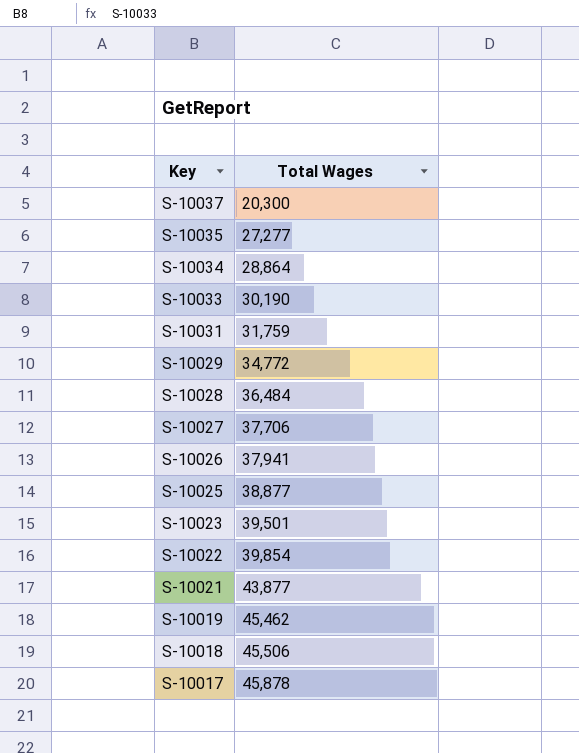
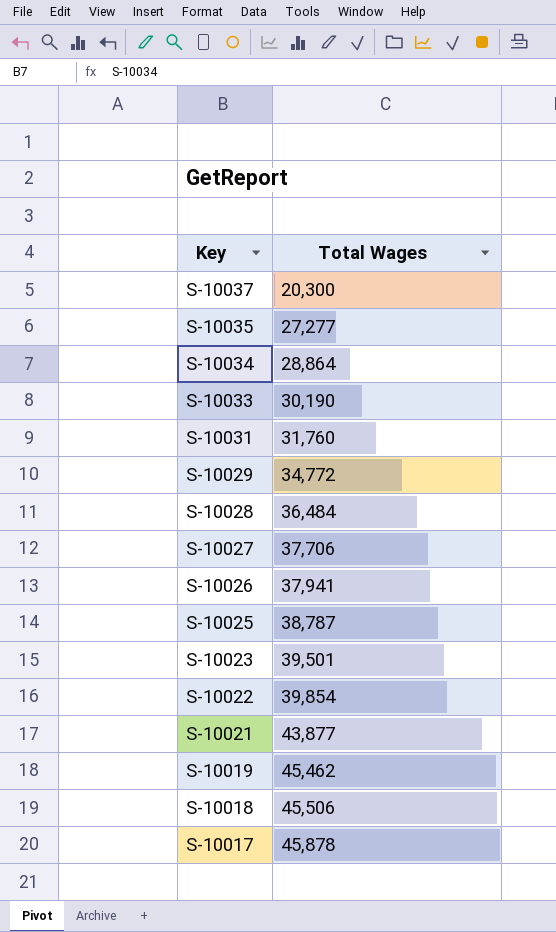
S-10031 | Total Wages: 31,759 -> 31,760
S-10025 | Total Wages: 38,877 -> 38,787

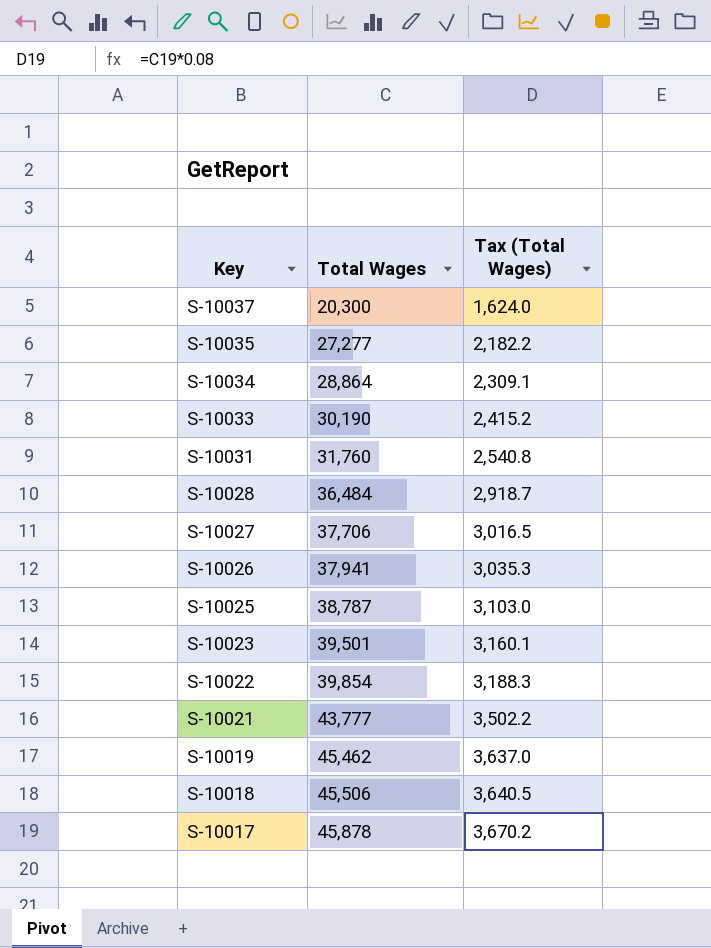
column Tax (Total Wages) | formula: none -> [Total Wages] * 0.08
row S-10029: 34,772 -> none
S-10021 | Total Wages: 43,877 -> 43,777

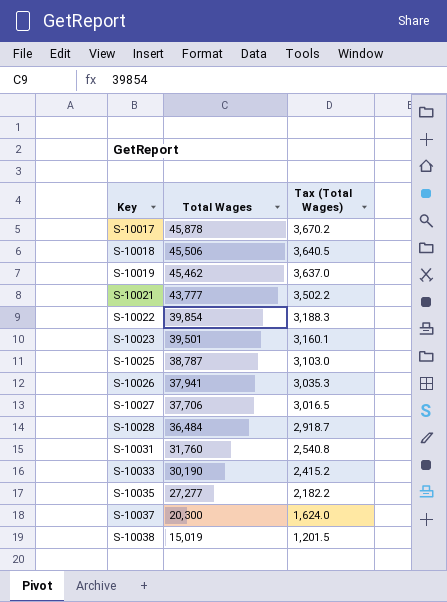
row order: Key descending -> Key ascending
row S-10034: 28,864 | 2,309.1 -> none
row S-10038: none -> 15,019 | 1,201.5

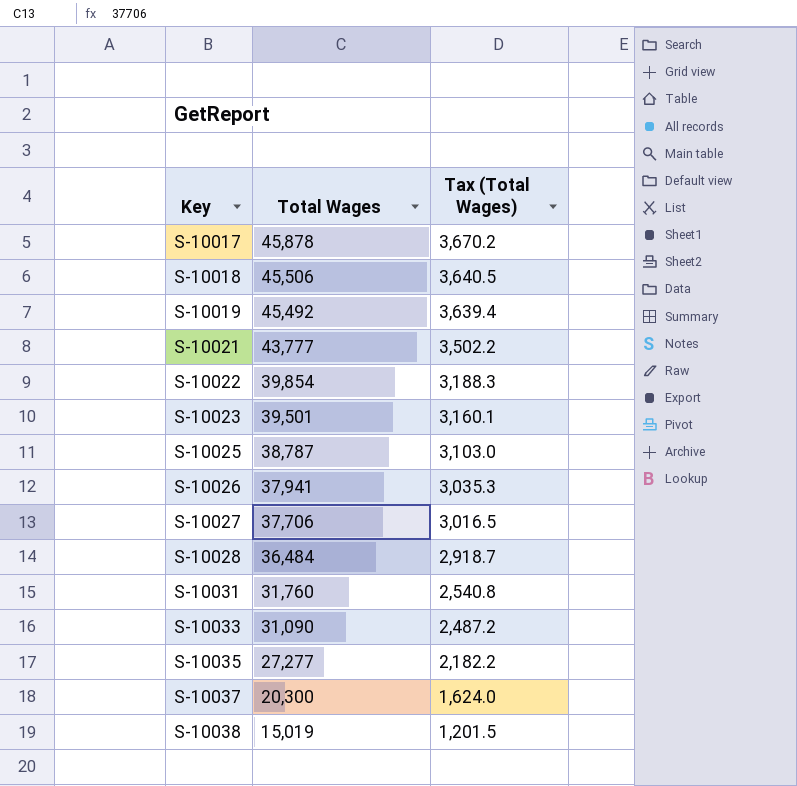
S-10019 | Total Wages: 45,462 -> 45,492
S-10019 | Tax (Total Wages): 3,637.0 -> 3,639.4
S-10033 | Total Wages: 30,190 -> 31,090
S-10033 | Tax (Total Wages): 2,415.2 -> 2,487.2

